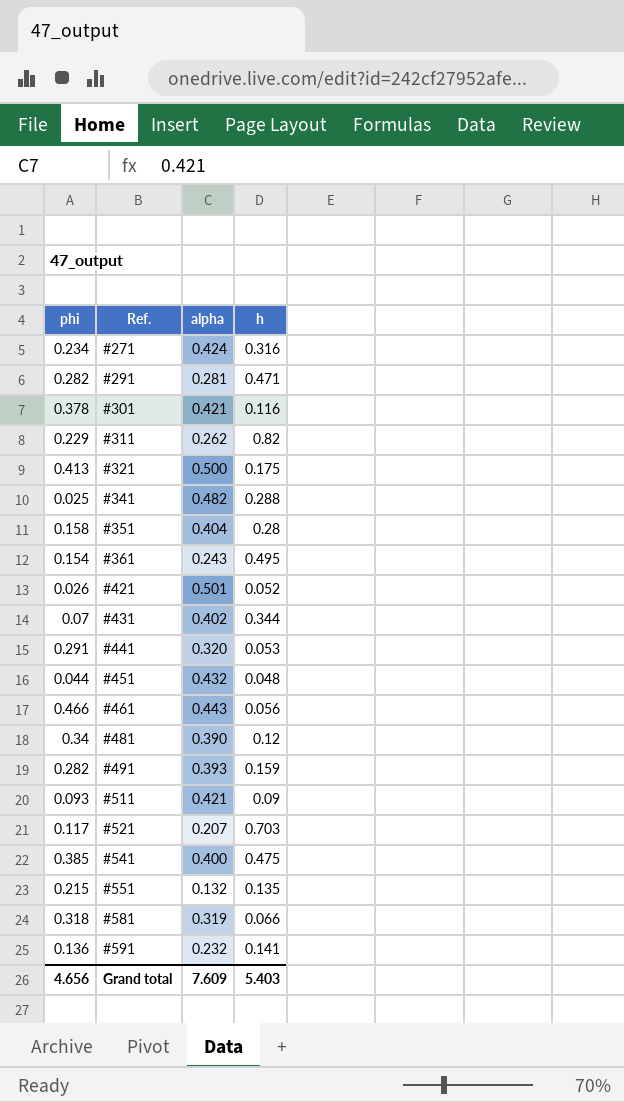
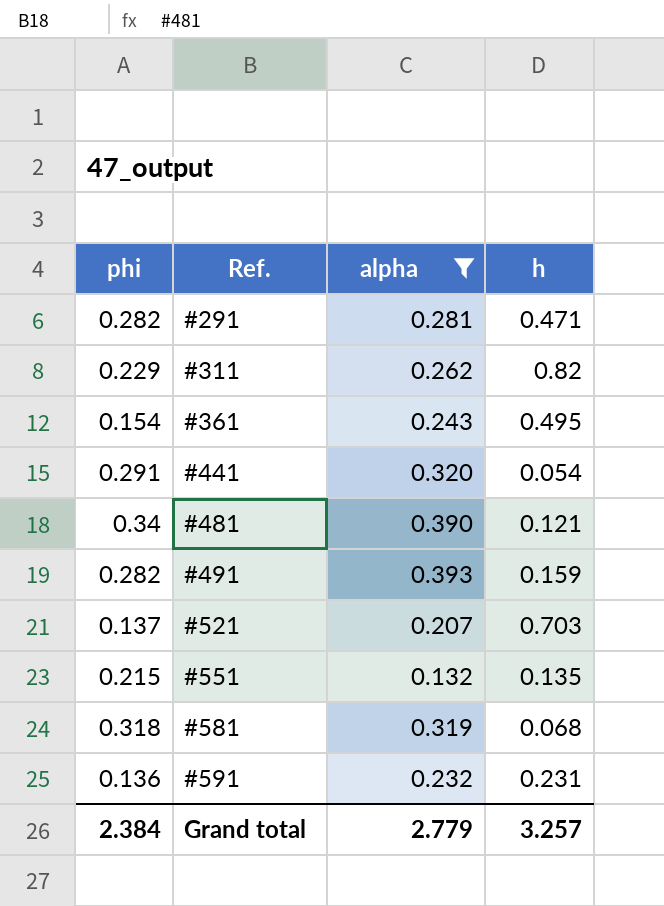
filter: none -> alpha <= 0.393
#441 | h: 0.053 -> 0.054
#481 | h: 0.12 -> 0.121
#521 | phi: 0.117 -> 0.137
#581 | h: 0.066 -> 0.068
#591 | h: 0.141 -> 0.231
Grand total | phi: 4.656 -> 2.384
Grand total | alpha: 7.609 -> 2.779
Grand total | h: 5.403 -> 3.257

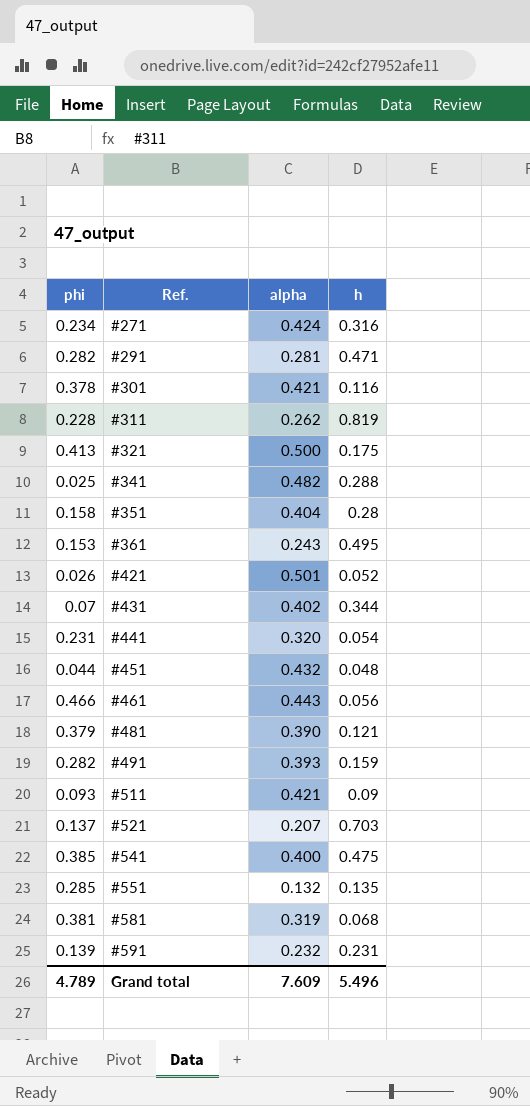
filter: alpha <= 0.393 -> none
#311 | phi: 0.229 -> 0.228
#311 | h: 0.82 -> 0.819
#361 | phi: 0.154 -> 0.153
#441 | phi: 0.291 -> 0.231
#481 | phi: 0.34 -> 0.379
#551 | phi: 0.215 -> 0.285
#581 | phi: 0.318 -> 0.381
#591 | phi: 0.136 -> 0.139
Grand total | phi: 2.384 -> 4.789
Grand total | alpha: 2.779 -> 7.609
Grand total | h: 3.257 -> 5.496

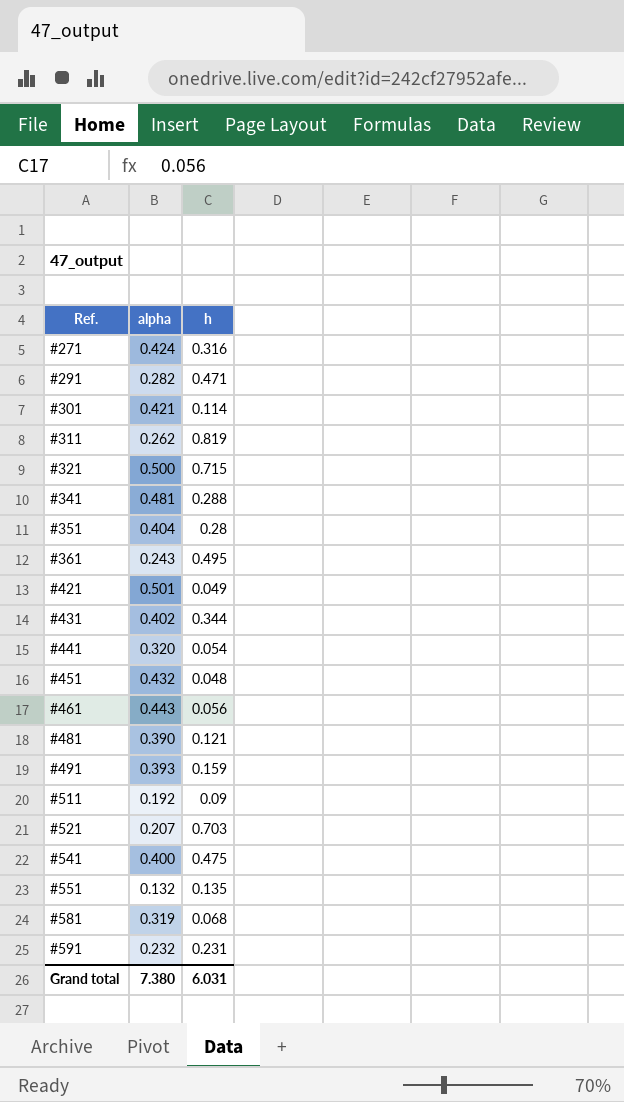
column phi | position: 1 -> none
#291 | alpha: 0.281 -> 0.282
#301 | h: 0.116 -> 0.114
#321 | h: 0.175 -> 0.715
#341 | alpha: 0.482 -> 0.481
#421 | h: 0.052 -> 0.049
#511 | alpha: 0.421 -> 0.192
Grand total | alpha: 7.609 -> 7.380
Grand total | h: 5.496 -> 6.031

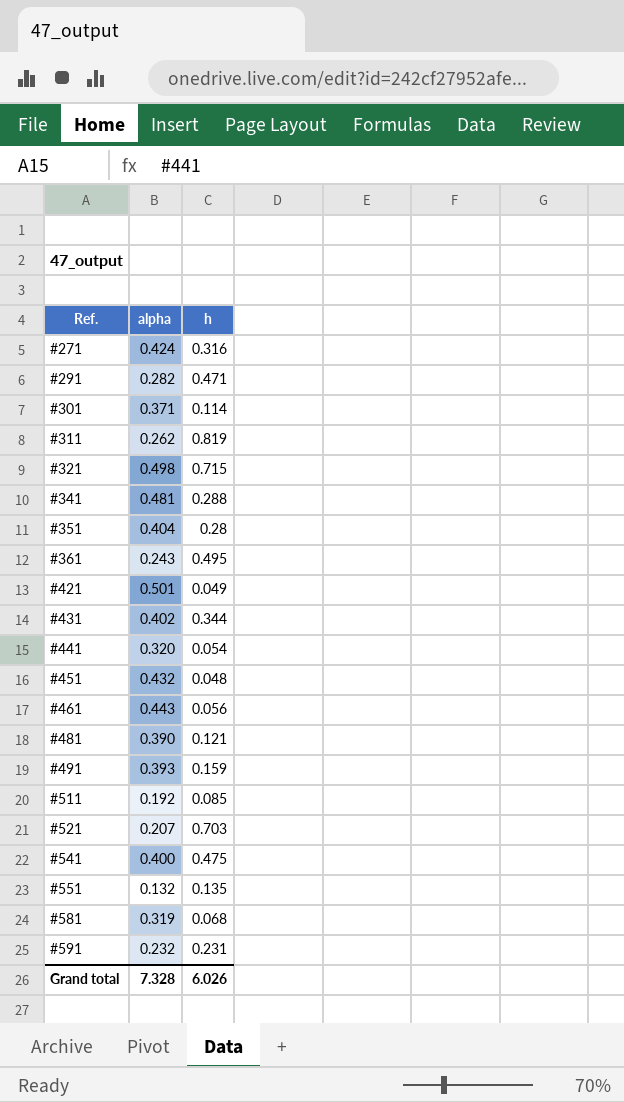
#301 | alpha: 0.421 -> 0.371
#321 | alpha: 0.500 -> 0.498
#511 | h: 0.09 -> 0.085
Grand total | alpha: 7.380 -> 7.328
Grand total | h: 6.031 -> 6.026

